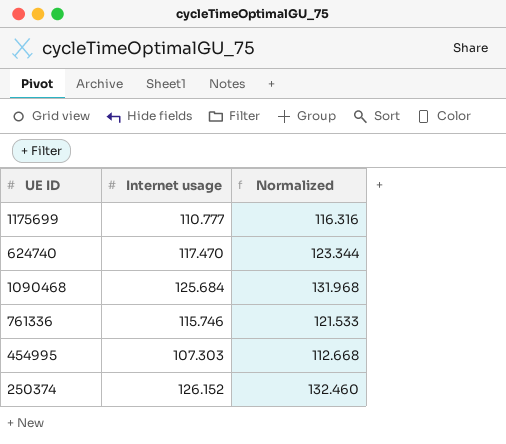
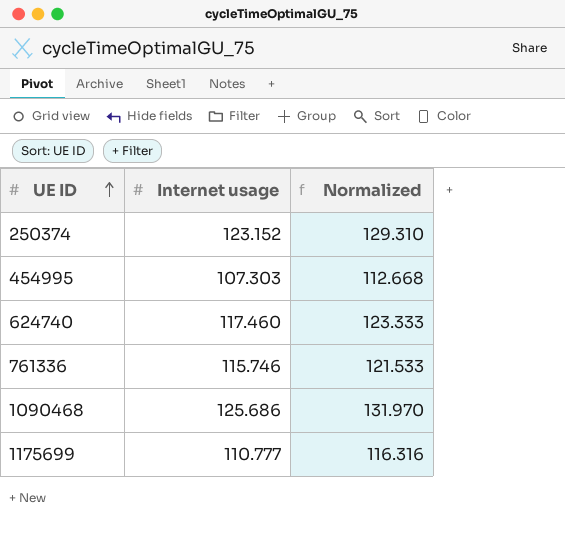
row order: none -> UE ID ascending
250374 | Internet usage: 126.152 -> 123.152
250374 | Normalized: 132.460 -> 129.310
624740 | Internet usage: 117.470 -> 117.460
624740 | Normalized: 123.344 -> 123.333
1090468 | Internet usage: 125.684 -> 125.686
1090468 | Normalized: 131.968 -> 131.970

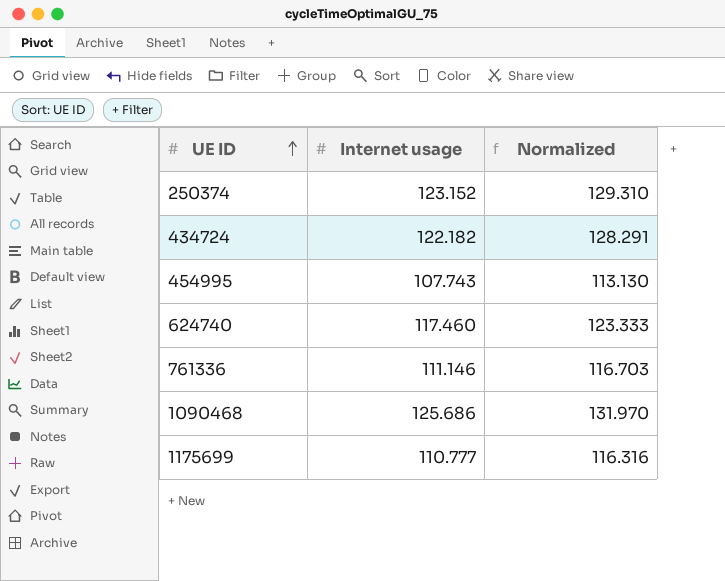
row 434724: none -> 122.182 | 128.291
454995 | Internet usage: 107.303 -> 107.743
454995 | Normalized: 112.668 -> 113.130
761336 | Internet usage: 115.746 -> 111.146
761336 | Normalized: 121.533 -> 116.703

